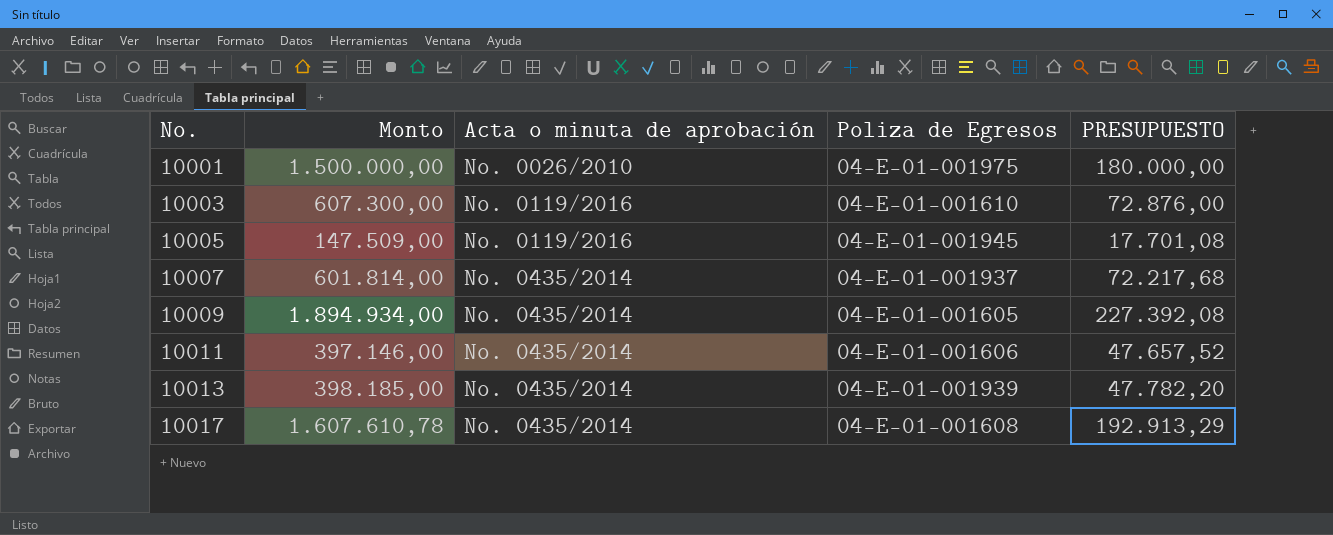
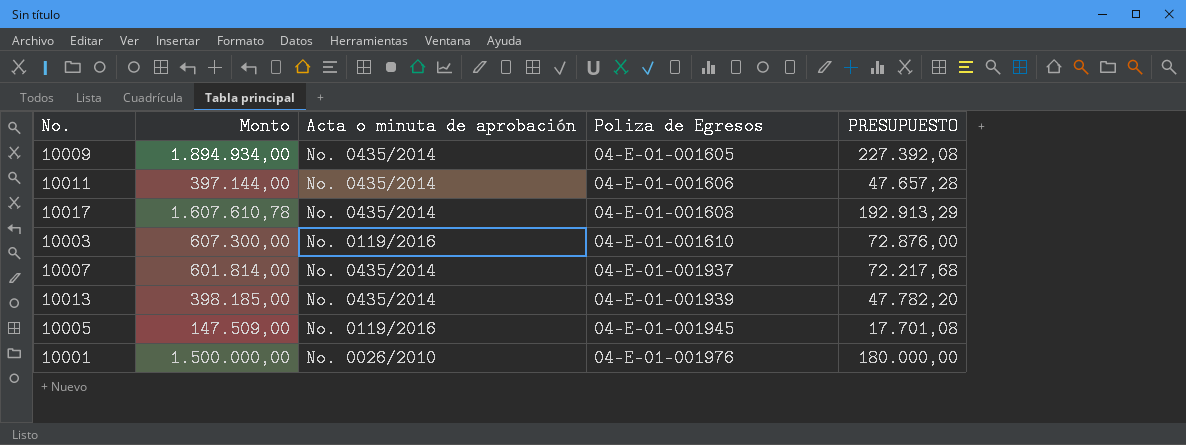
row order: No. ascending -> Poliza de Egresos ascending
10011 | Monto: 397.146,00 -> 397.144,00
10011 | PRESUPUESTO: 47.657,52 -> 47.657,28
10001 | Poliza de Egresos: 04-E-01-001975 -> 04-E-01-001976

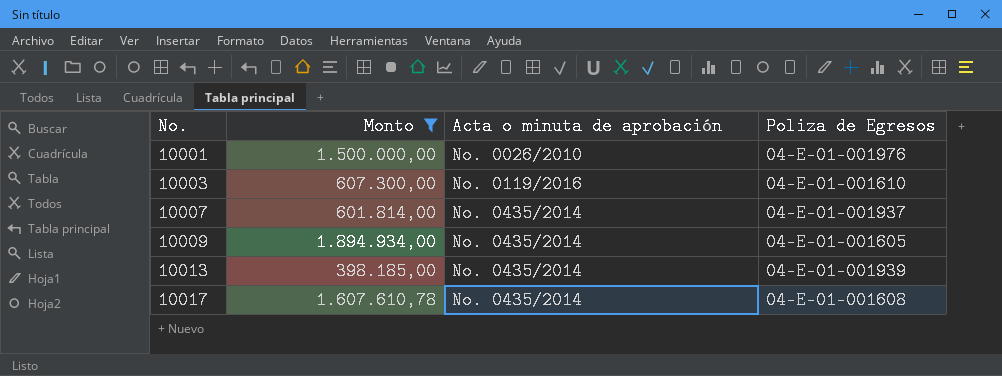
filter: none -> Monto >= 398.185,00
row order: Poliza de Egresos ascending -> No. ascending
column PRESUPUESTO | formula: [Monto] * 0,12 -> none

